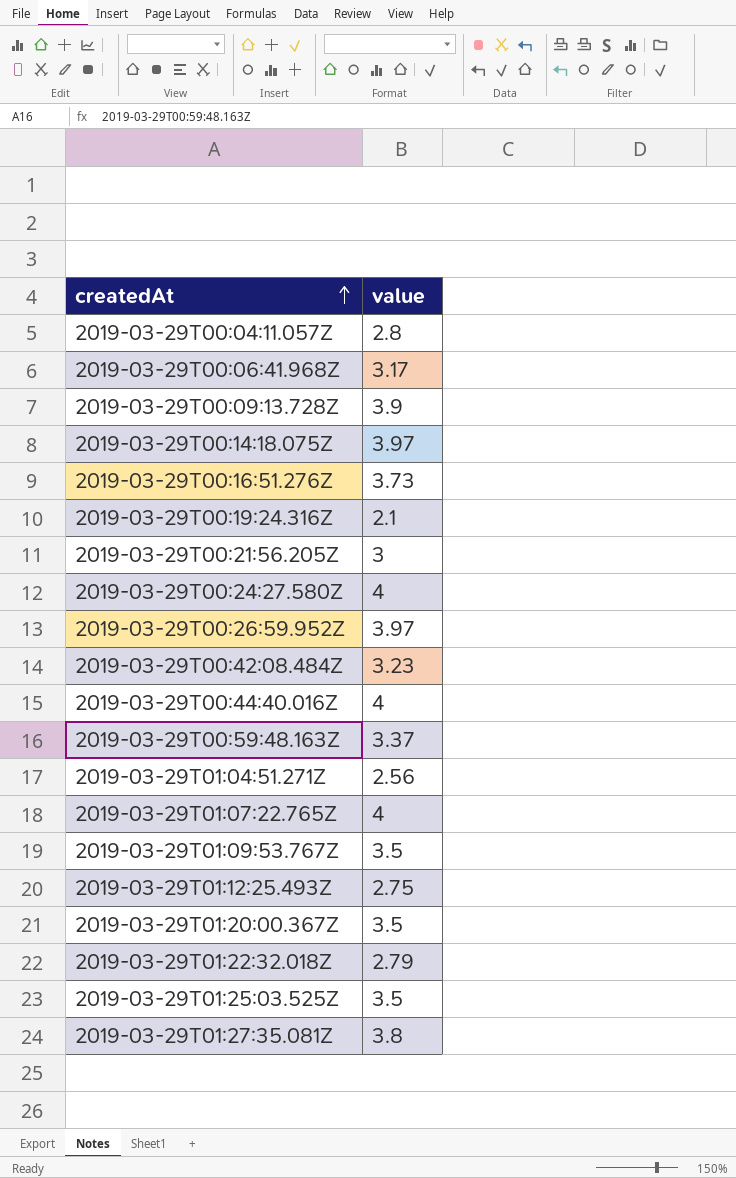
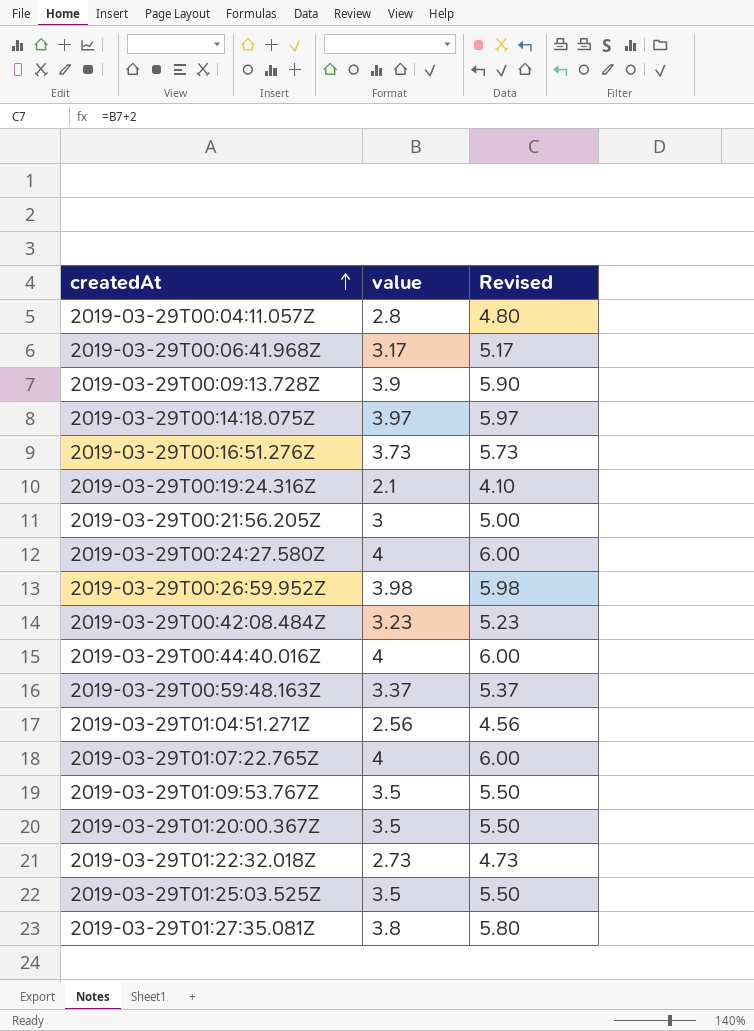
column Revised | formula: none -> [value] + 2
row 2019-03-29T01:12:25.493Z: 2.75 -> none
2019-03-29T00:26:59.952Z | value: 3.97 -> 3.98
2019-03-29T01:22:32.018Z | value: 2.79 -> 2.73

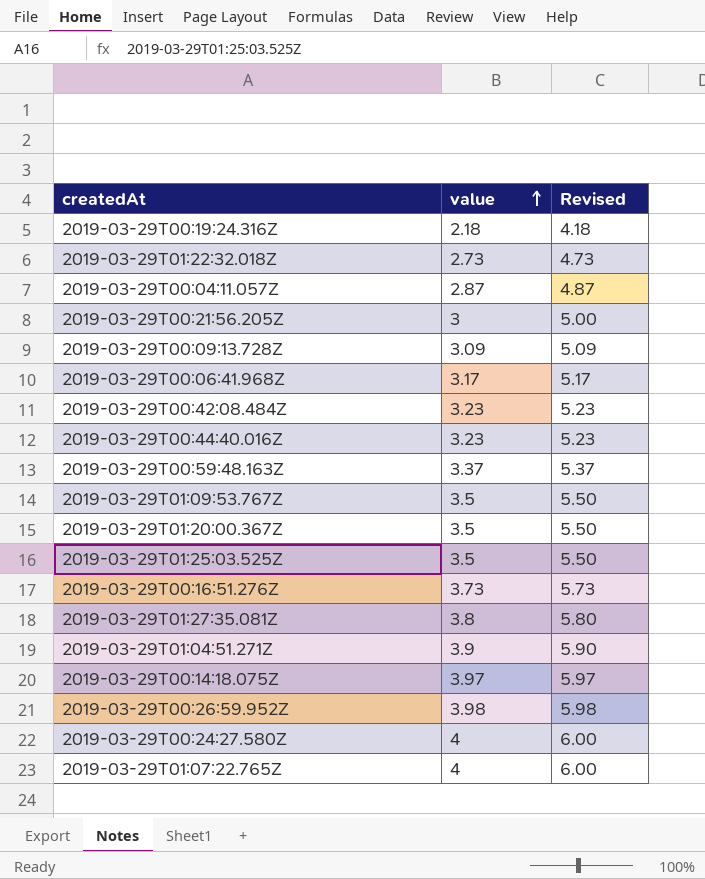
row order: createdAt ascending -> value ascending
2019-03-29T00:19:24.316Z | value: 2.1 -> 2.18
2019-03-29T00:19:24.316Z | Revised: 4.10 -> 4.18
2019-03-29T00:04:11.057Z | value: 2.8 -> 2.87
2019-03-29T00:04:11.057Z | Revised: 4.80 -> 4.87
2019-03-29T00:09:13.728Z | value: 3.9 -> 3.09
2019-03-29T00:09:13.728Z | Revised: 5.90 -> 5.09
2019-03-29T00:44:40.016Z | value: 4 -> 3.23
2019-03-29T00:44:40.016Z | Revised: 6.00 -> 5.23
2019-03-29T01:04:51.271Z | value: 2.56 -> 3.9
2019-03-29T01:04:51.271Z | Revised: 4.56 -> 5.90

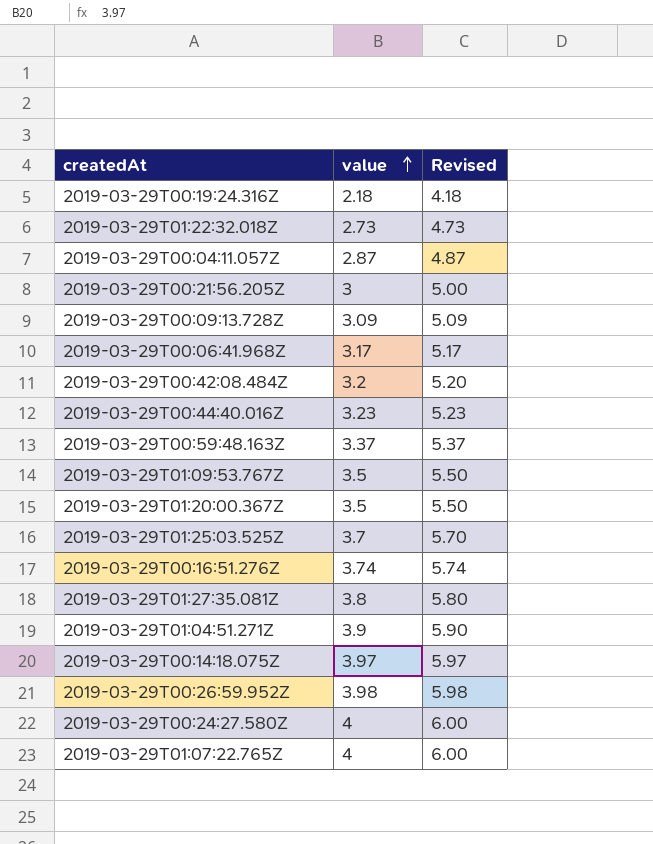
2019-03-29T00:42:08.484Z | value: 3.23 -> 3.2
2019-03-29T00:42:08.484Z | Revised: 5.23 -> 5.20
2019-03-29T01:25:03.525Z | value: 3.5 -> 3.7
2019-03-29T01:25:03.525Z | Revised: 5.50 -> 5.70
2019-03-29T00:16:51.276Z | value: 3.73 -> 3.74
2019-03-29T00:16:51.276Z | Revised: 5.73 -> 5.74

